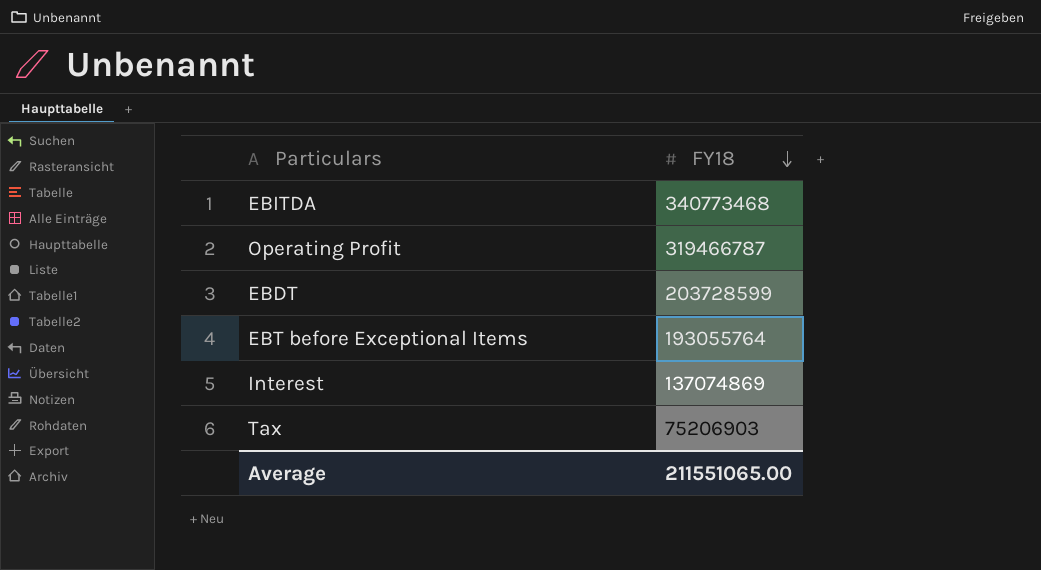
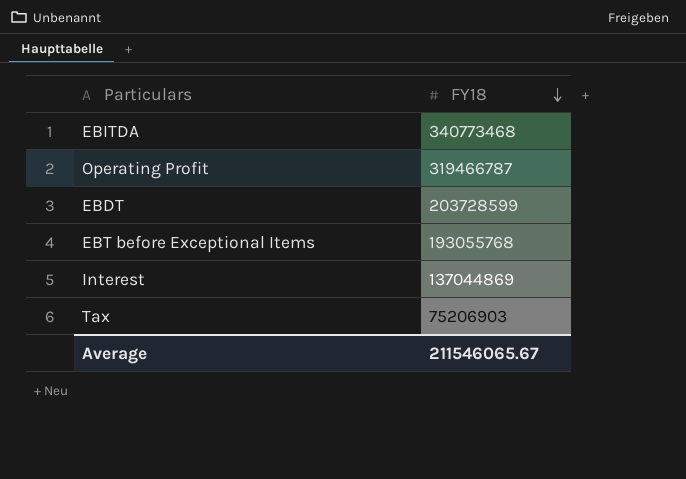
EBT before Exceptional Items | FY18: 193055764 -> 193055768
Interest | FY18: 137074869 -> 137044869
Average | FY18: 211551065.00 -> 211546065.67

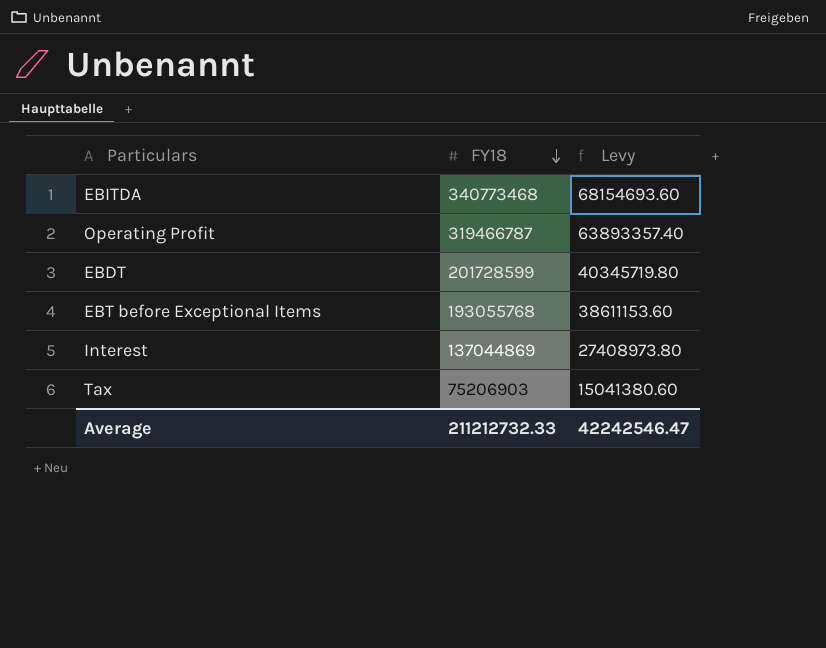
column Levy | formula: none -> [FY18] * 0.2
EBDT | FY18: 203728599 -> 201728599
Average | FY18: 211546065.67 -> 211212732.33

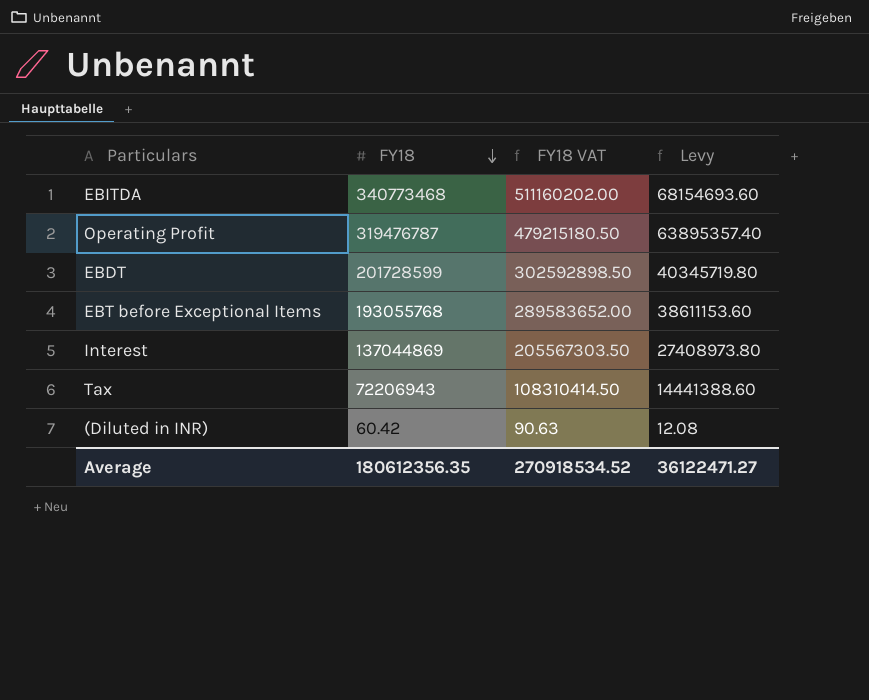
column FY18 VAT | formula: none -> [FY18] * 1.5
Operating Profit | FY18: 319466787 -> 319476787
Operating Profit | Levy: 63893357.40 -> 63895357.40
Tax | FY18: 75206903 -> 72206943
Tax | Levy: 15041380.60 -> 14441388.60
row (Diluted in INR): none -> 60.42 | 90.63 | 12.08
Average | FY18: 211212732.33 -> 180612356.35
Average | Levy: 42242546.47 -> 36122471.27

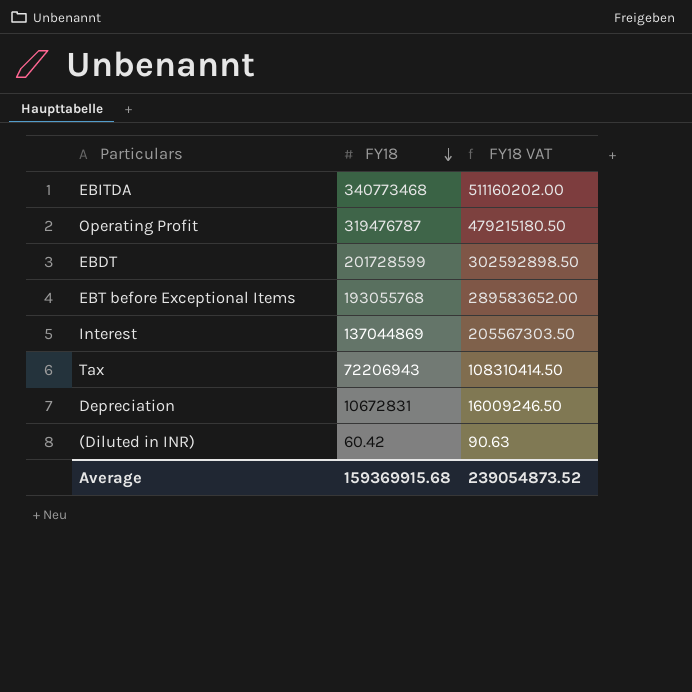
column Levy | formula: [FY18] * 0.2 -> none
row Depreciation: none -> 10672831 | 16009246.50
Average | FY18: 180612356.35 -> 159369915.68
Average | FY18 VAT: 270918534.52 -> 239054873.52

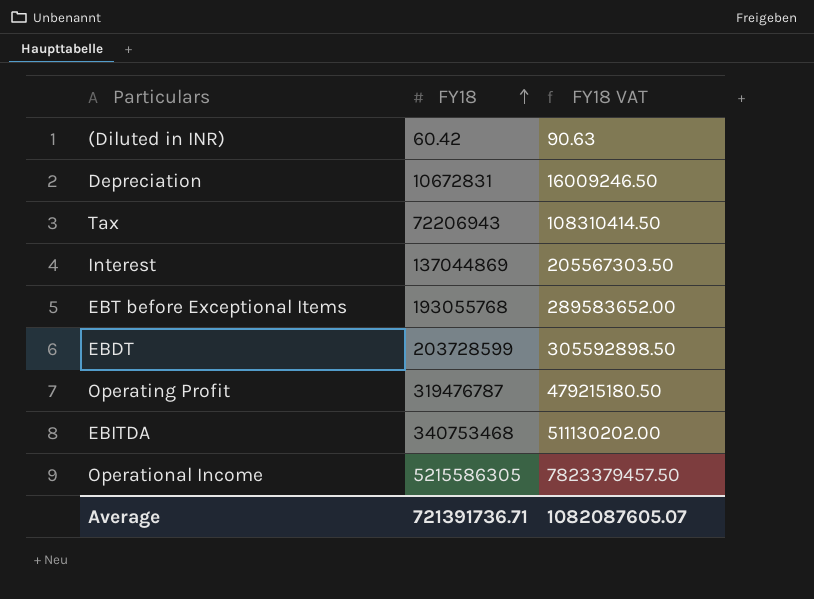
row order: FY18 descending -> FY18 ascending
EBDT | FY18: 201728599 -> 203728599
EBDT | FY18 VAT: 302592898.50 -> 305592898.50
EBITDA | FY18: 340773468 -> 340753468
EBITDA | FY18 VAT: 511160202.00 -> 511130202.00
row Operational Income: none -> 5215586305 | 7823379457.50
Average | FY18: 159369915.68 -> 721391736.71
Average | FY18 VAT: 239054873.52 -> 1082087605.07

